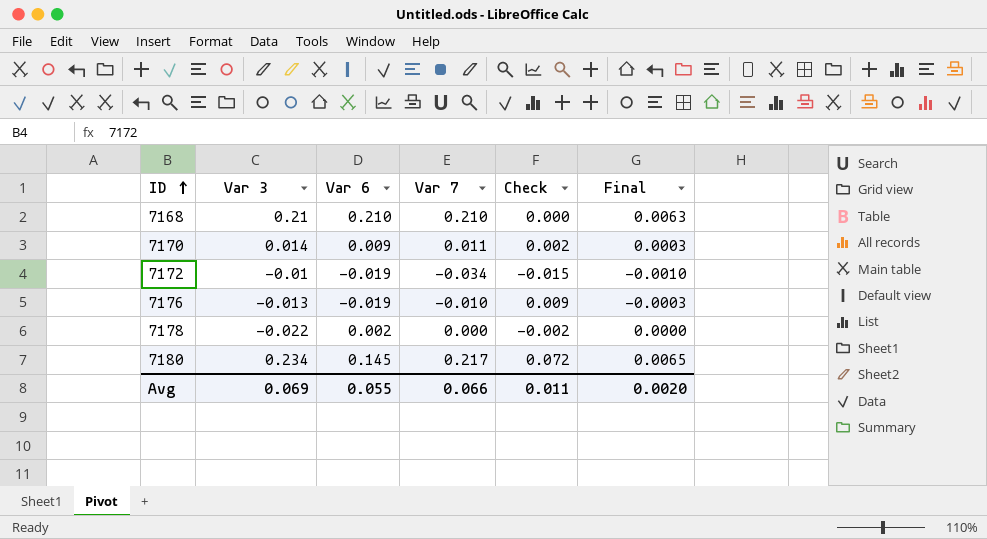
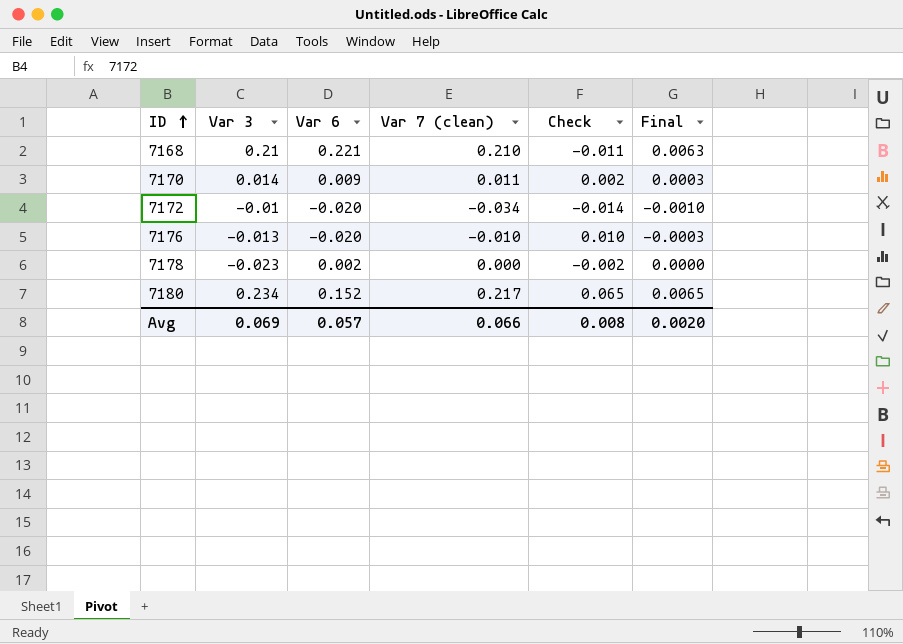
column name: Var 7 -> Var 7 (clean)
7168 | Var 6: 0.210 -> 0.221
7168 | Check: 0.000 -> -0.011
7172 | Var 6: -0.019 -> -0.020
7172 | Check: -0.015 -> -0.014
7176 | Var 6: -0.019 -> -0.020
7176 | Check: 0.009 -> 0.010
7178 | Var 3: -0.022 -> -0.023
7180 | Var 6: 0.145 -> 0.152
7180 | Check: 0.072 -> 0.065
Avg | Var 6: 0.055 -> 0.057
Avg | Check: 0.011 -> 0.008

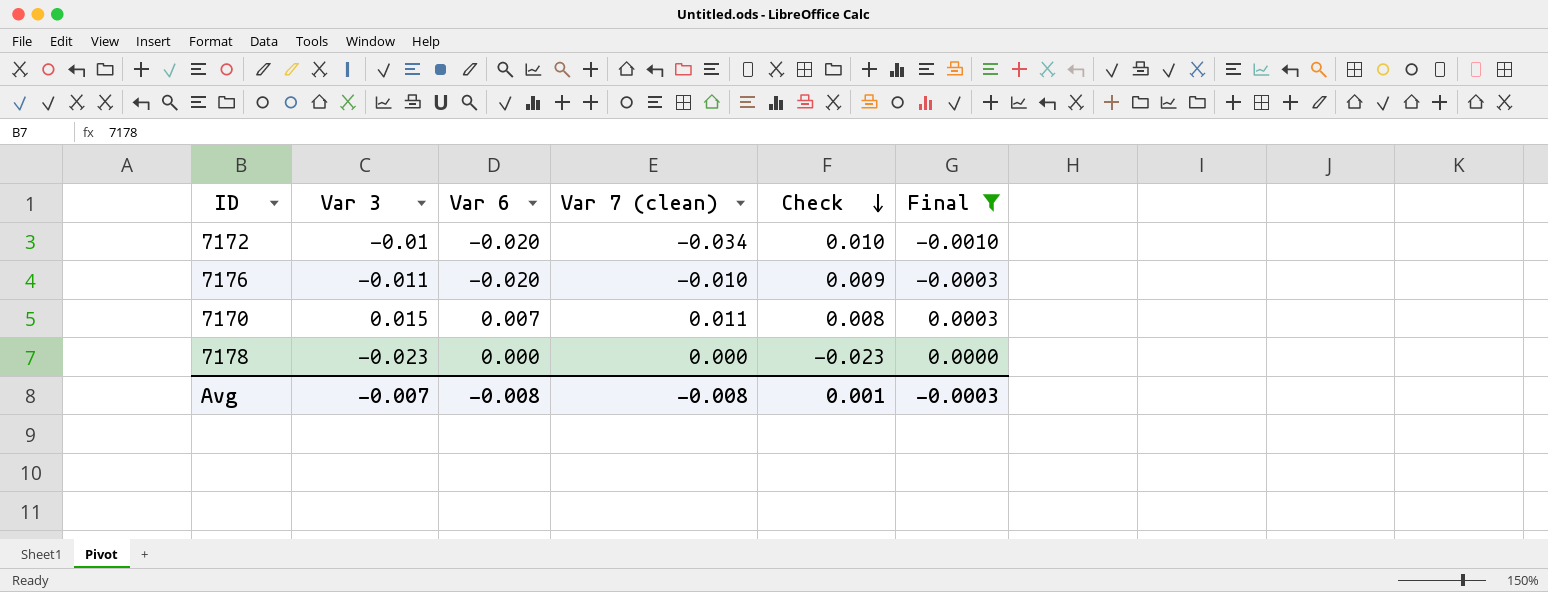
filter: none -> Final <= 0.0003
row order: ID ascending -> Check descending
column Check | formula: [Var 7 (clean)] - [Var 6] -> [Var 3] - [Var 6]
7176 | Var 3: -0.013 -> -0.011
7170 | Var 3: 0.014 -> 0.015
7170 | Var 6: 0.009 -> 0.007
7178 | Var 6: 0.002 -> 0.000
Avg | Var 3: 0.069 -> -0.007
Avg | Var 6: 0.057 -> -0.008
Avg | Var 7 (clean): 0.066 -> -0.008
Avg | Check: 0.008 -> 0.001
Avg | Final: 0.0020 -> -0.0003

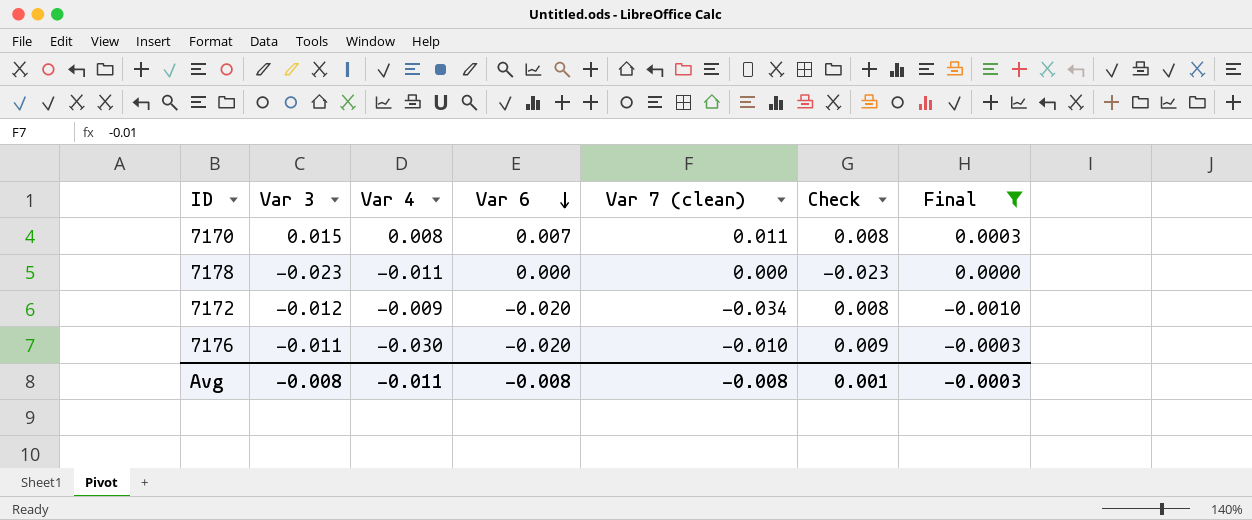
row order: Check descending -> Var 6 descending
column Var 4 | position: none -> 3
7172 | Var 3: -0.01 -> -0.012
7172 | Check: 0.010 -> 0.008
Avg | Var 3: -0.007 -> -0.008

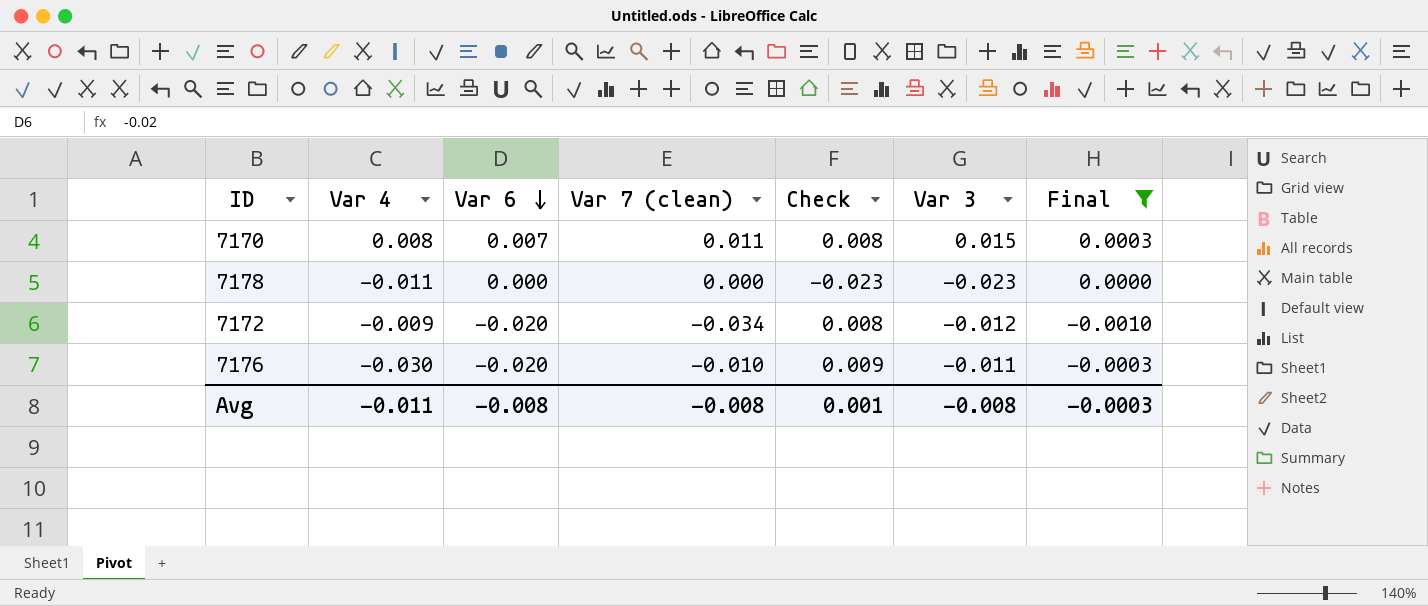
column Var 3 | position: 2 -> 6

